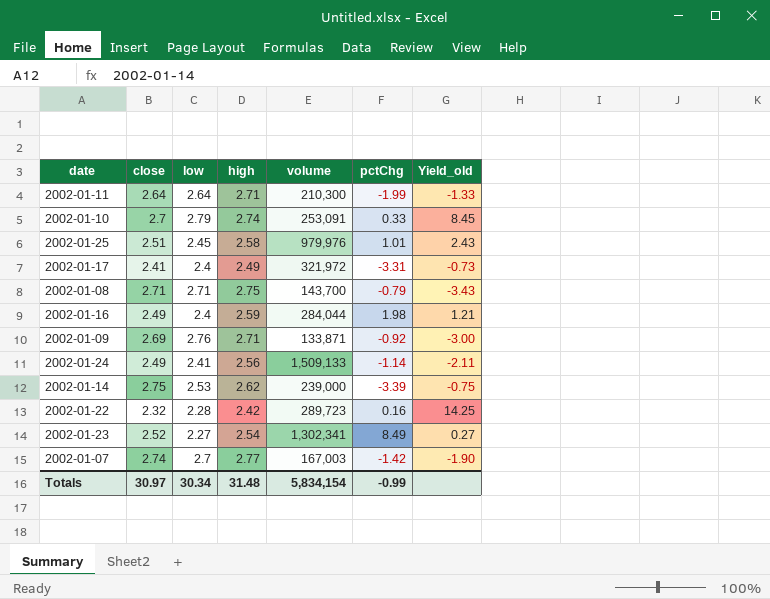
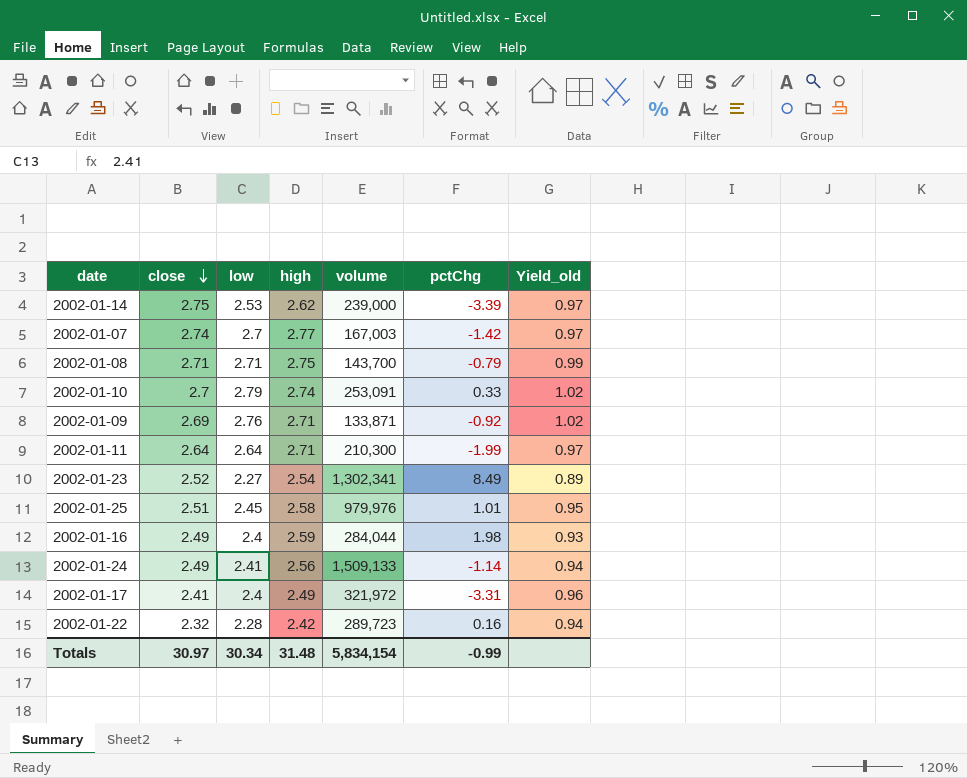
row order: none -> close descending
column Yield_old | formula: [low] / [pctChg] -> [low] / [high]

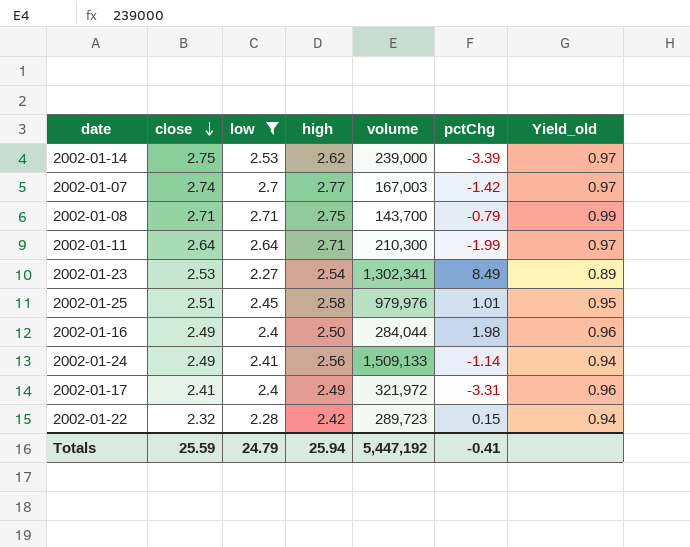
filter: none -> low <= 2.71
2002-01-23 | close: 2.52 -> 2.53
2002-01-16 | high: 2.59 -> 2.50
2002-01-16 | Yield_old: 0.93 -> 0.96
2002-01-22 | pctChg: 0.16 -> 0.15
Totals | close: 30.97 -> 25.59
Totals | low: 30.34 -> 24.79
Totals | high: 31.48 -> 25.94
Totals | volume: 5,834,154 -> 5,447,192
Totals | pctChg: -0.99 -> -0.41

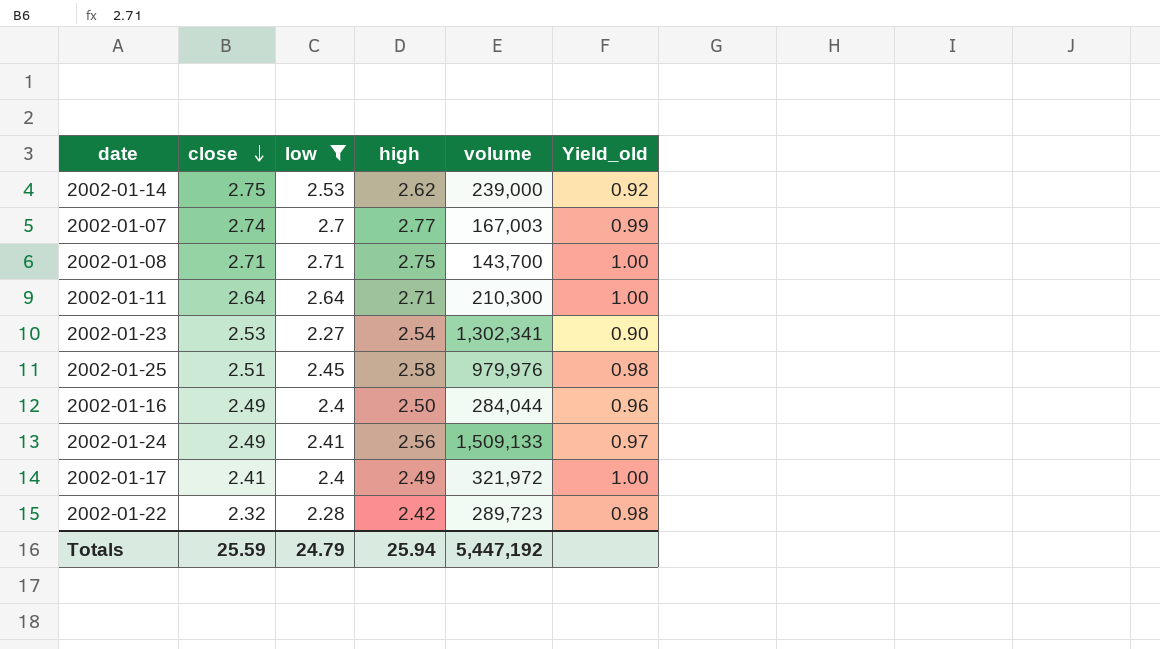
column pctChg | position: 6 -> none
column Yield_old | formula: [low] / [high] -> [low] / [close]

